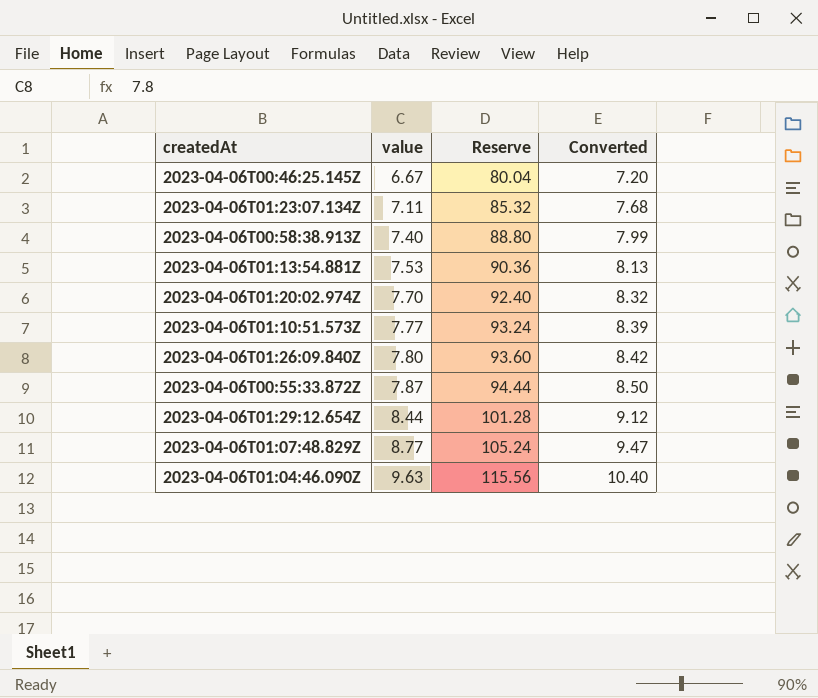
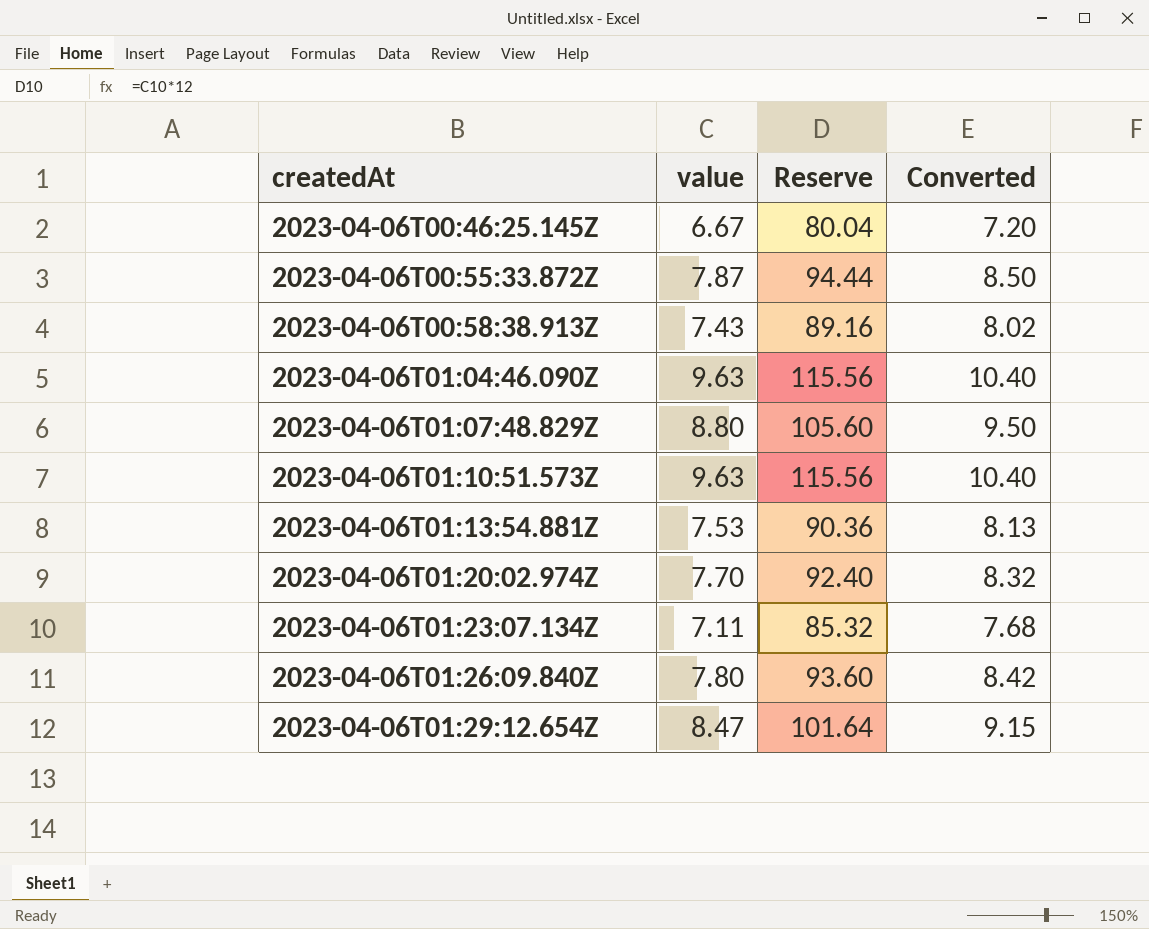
row order: value ascending -> createdAt ascending
2023-04-06T00:58:38.913Z | value: 7.40 -> 7.43
2023-04-06T00:58:38.913Z | Reserve: 88.80 -> 89.16
2023-04-06T00:58:38.913Z | Converted: 7.99 -> 8.02
2023-04-06T01:07:48.829Z | value: 8.77 -> 8.80
2023-04-06T01:07:48.829Z | Reserve: 105.24 -> 105.60
2023-04-06T01:07:48.829Z | Converted: 9.47 -> 9.50
2023-04-06T01:10:51.573Z | value: 7.77 -> 9.63
2023-04-06T01:10:51.573Z | Reserve: 93.24 -> 115.56
2023-04-06T01:10:51.573Z | Converted: 8.39 -> 10.40
2023-04-06T01:29:12.654Z | value: 8.44 -> 8.47
2023-04-06T01:29:12.654Z | Reserve: 101.28 -> 101.64
2023-04-06T01:29:12.654Z | Converted: 9.12 -> 9.15

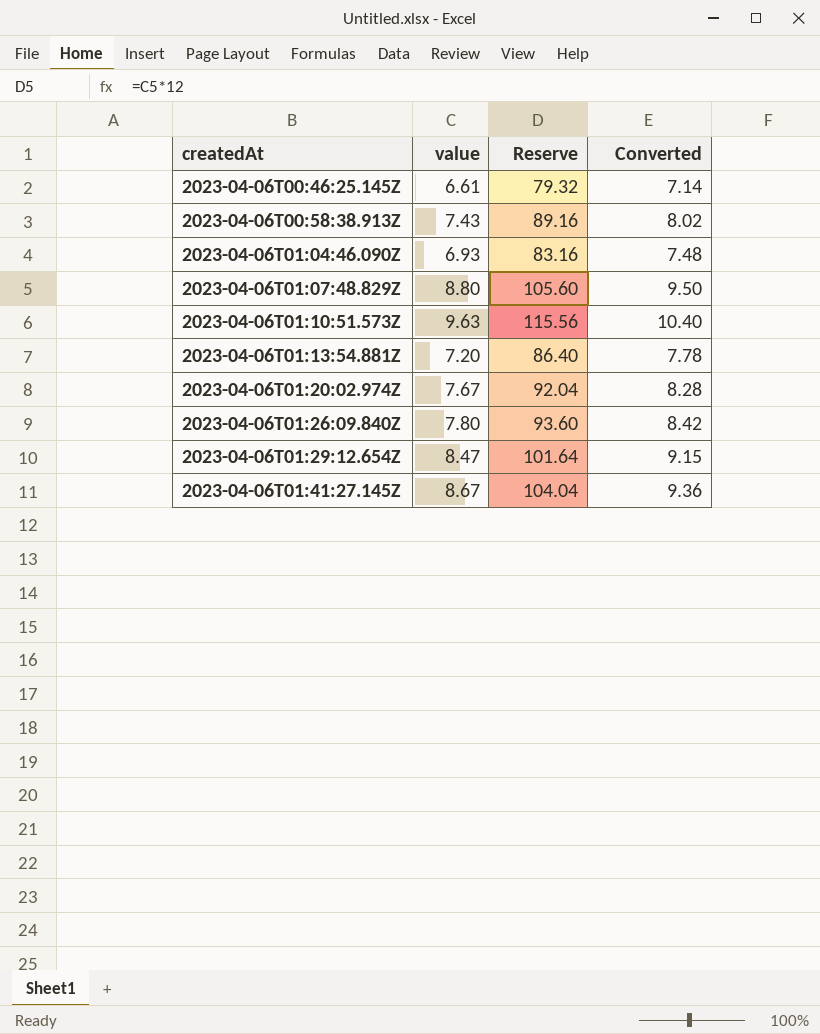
row 2023-04-06T00:55:33.872Z: 7.87 | 94.44 | 8.50 -> none
row 2023-04-06T01:23:07.134Z: 7.11 | 85.32 | 7.68 -> none
2023-04-06T00:46:25.145Z | value: 6.67 -> 6.61
2023-04-06T00:46:25.145Z | Reserve: 80.04 -> 79.32
2023-04-06T00:46:25.145Z | Converted: 7.20 -> 7.14
2023-04-06T01:04:46.090Z | value: 9.63 -> 6.93
2023-04-06T01:04:46.090Z | Reserve: 115.56 -> 83.16
2023-04-06T01:04:46.090Z | Converted: 10.40 -> 7.48
2023-04-06T01:13:54.881Z | value: 7.53 -> 7.20
2023-04-06T01:13:54.881Z | Reserve: 90.36 -> 86.40
2023-04-06T01:13:54.881Z | Converted: 8.13 -> 7.78
2023-04-06T01:20:02.974Z | value: 7.70 -> 7.67
2023-04-06T01:20:02.974Z | Reserve: 92.40 -> 92.04
2023-04-06T01:20:02.974Z | Converted: 8.32 -> 8.28
row 2023-04-06T01:41:27.145Z: none -> 8.67 | 104.04 | 9.36

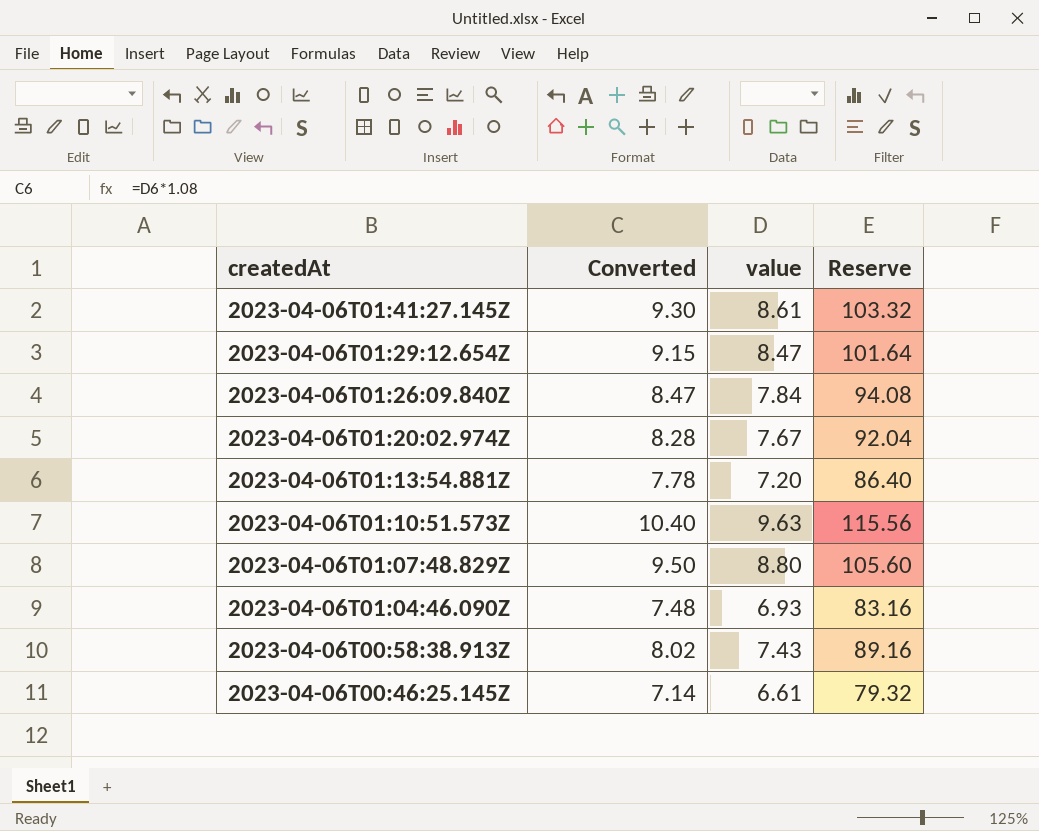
row order: createdAt ascending -> createdAt descending
column Converted | position: 4 -> 2
2023-04-06T01:41:27.145Z | Converted: 9.36 -> 9.30
2023-04-06T01:41:27.145Z | value: 8.67 -> 8.61
2023-04-06T01:41:27.145Z | Reserve: 104.04 -> 103.32
2023-04-06T01:26:09.840Z | Converted: 8.42 -> 8.47
2023-04-06T01:26:09.840Z | value: 7.80 -> 7.84
2023-04-06T01:26:09.840Z | Reserve: 93.60 -> 94.08

